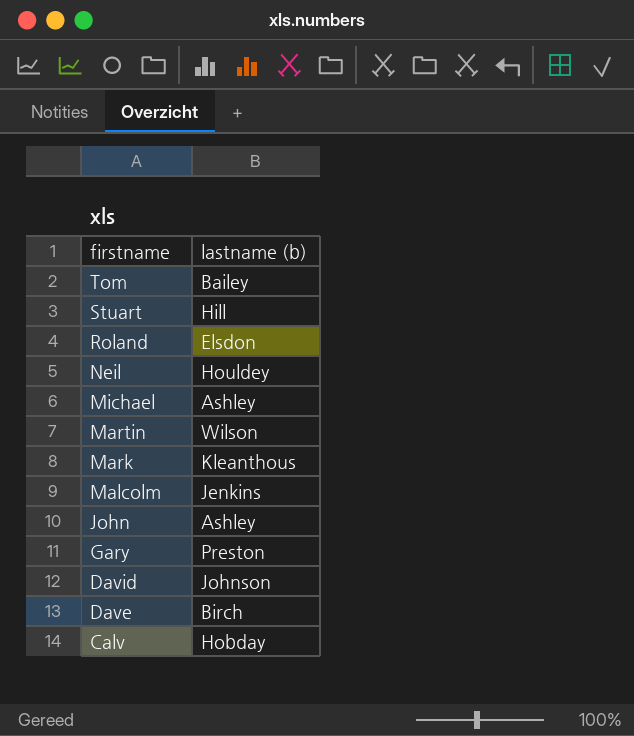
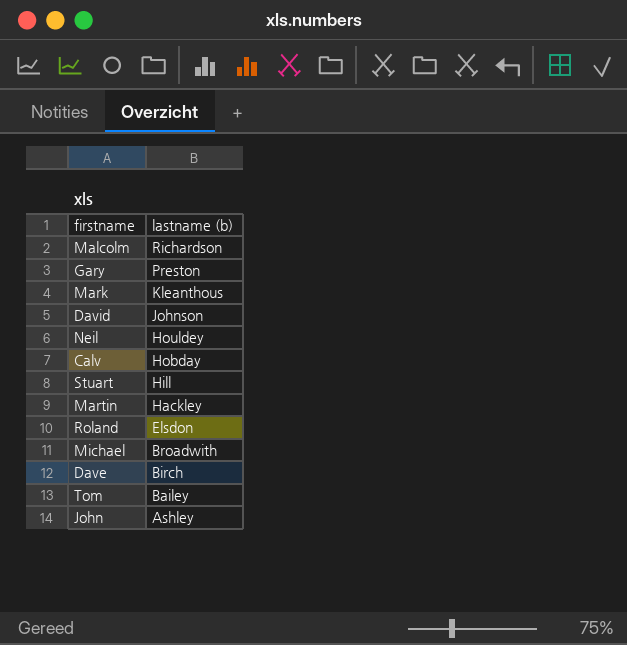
row order: firstname descending -> lastname (b) descending
Malcolm | lastname (b): Jenkins -> Richardson
Martin | lastname (b): Wilson -> Hackley
Michael | lastname (b): Ashley -> Broadwith

